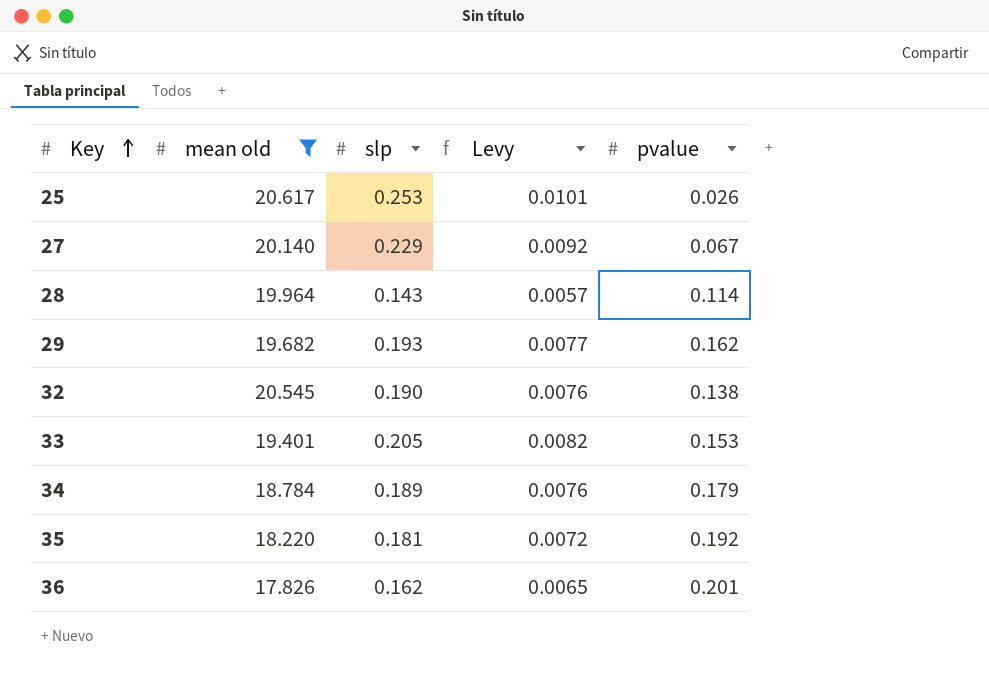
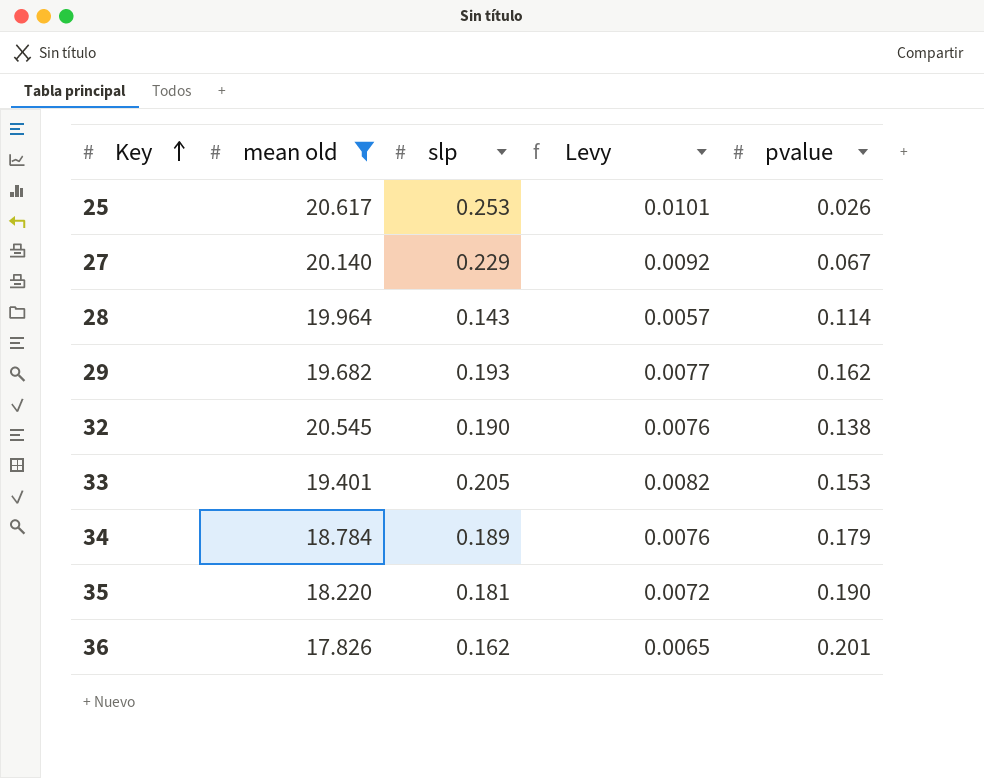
35 | pvalue: 0.192 -> 0.190

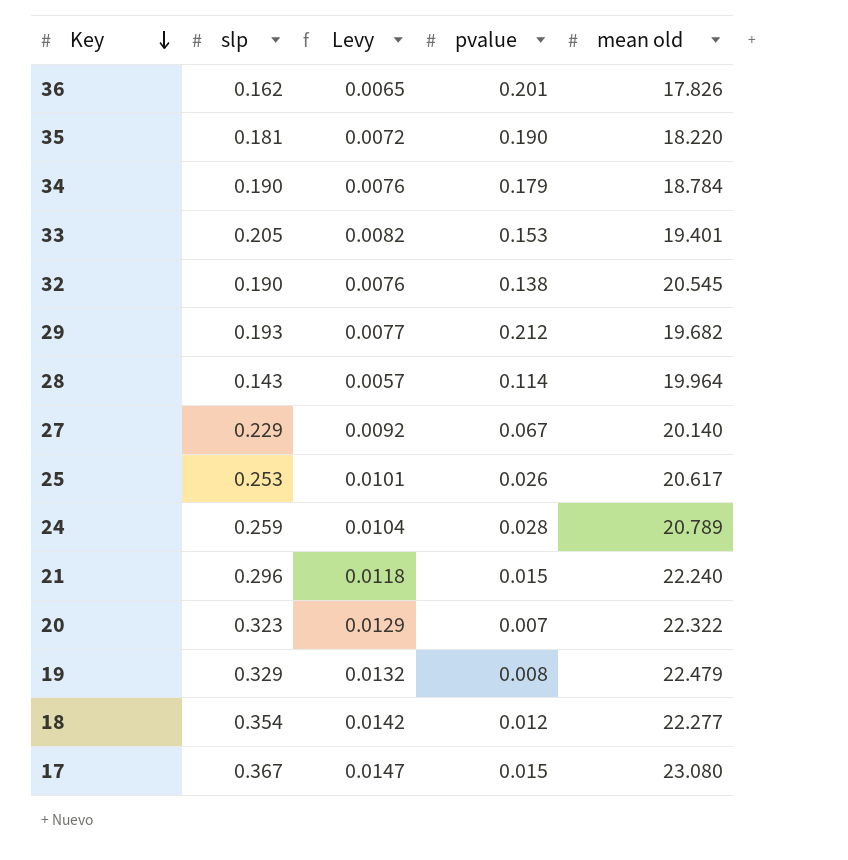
filter: mean old <= 20.617 -> none
row order: Key ascending -> Key descending
column mean old | position: 2 -> 5
34 | slp: 0.189 -> 0.190
29 | pvalue: 0.162 -> 0.212

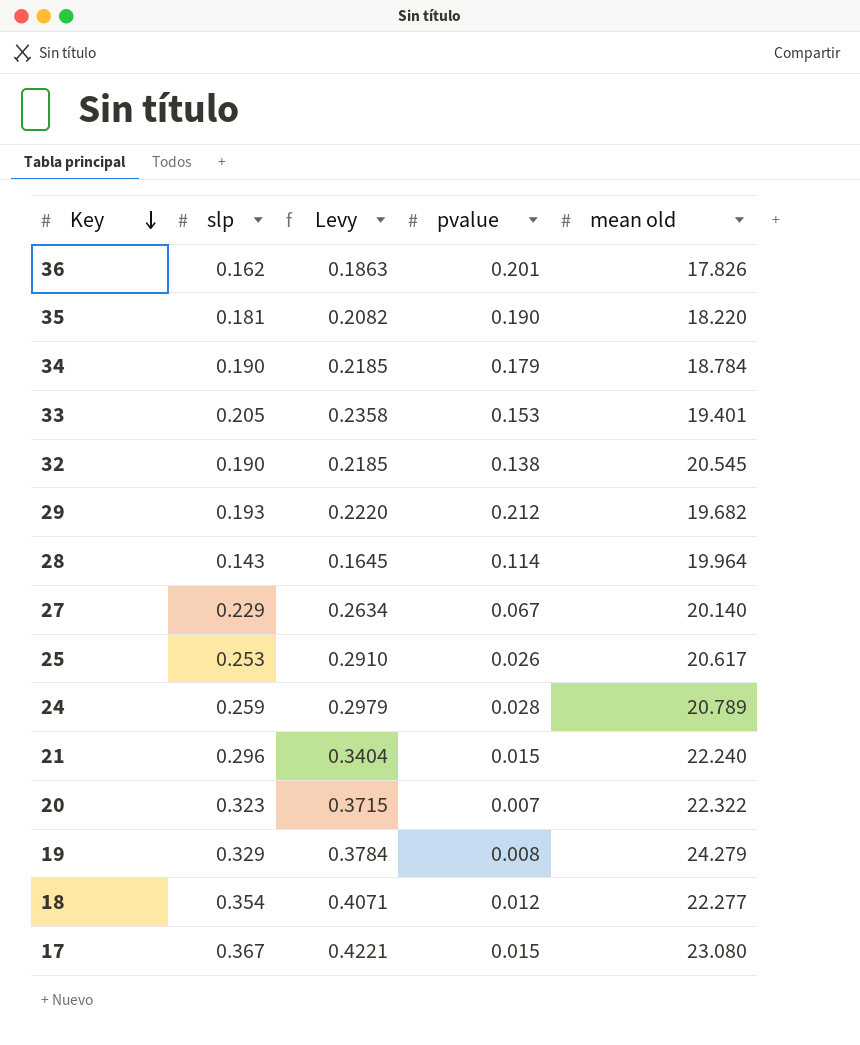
column Levy | formula: [slp] * 0.04 -> [slp] * 1.15
19 | mean old: 22.479 -> 24.279

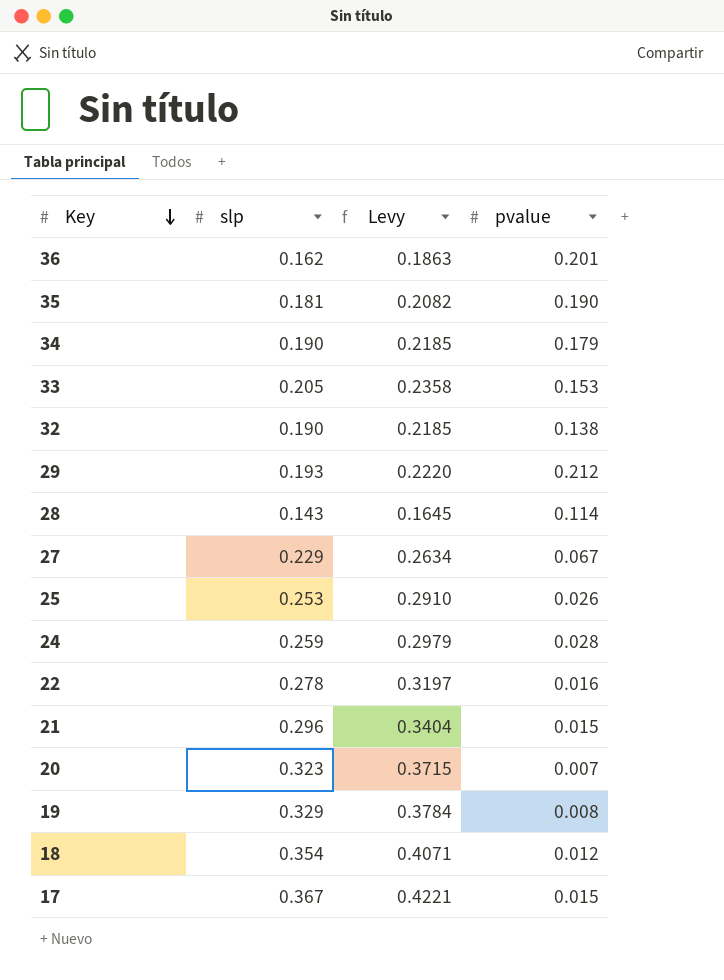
column mean old | position: 5 -> none
row 22: none -> 0.278 | 0.3197 | 0.016

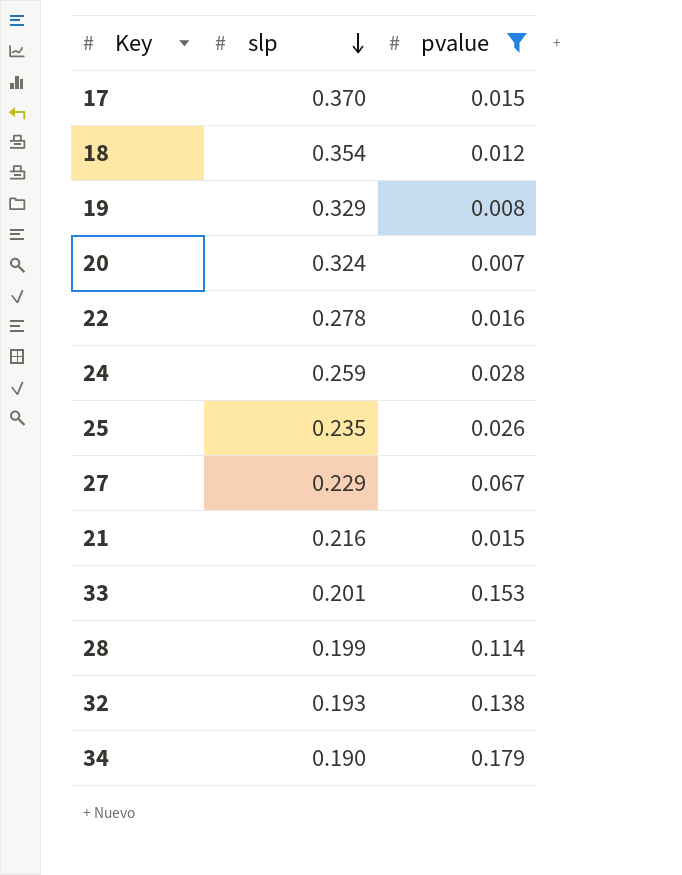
filter: none -> pvalue <= 0.179
row order: Key descending -> slp descending
column Levy | formula: [slp] * 1.15 -> none
17 | slp: 0.367 -> 0.370
20 | slp: 0.323 -> 0.324
25 | slp: 0.253 -> 0.235
21 | slp: 0.296 -> 0.216
33 | slp: 0.205 -> 0.201
28 | slp: 0.143 -> 0.199
32 | slp: 0.190 -> 0.193

